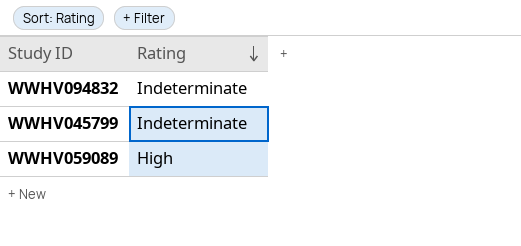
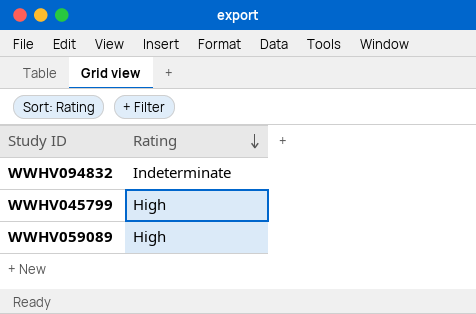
WWHV045799 | Rating: Indeterminate -> High

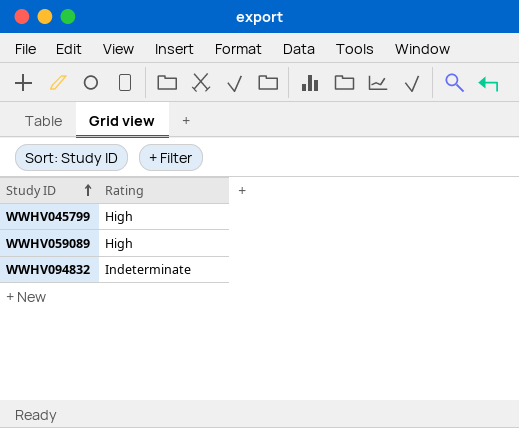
row order: Rating descending -> Study ID ascending

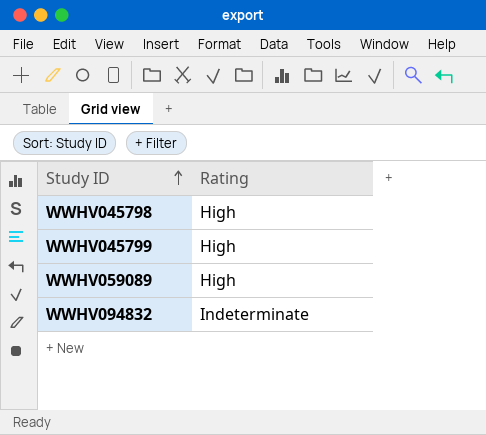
row WWHV045798: none -> High

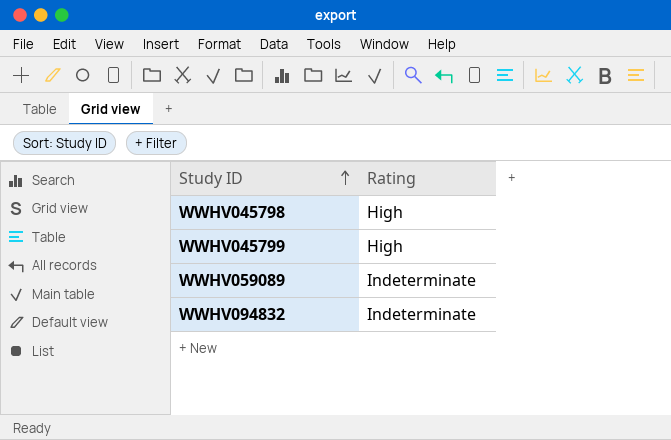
WWHV059089 | Rating: High -> Indeterminate

